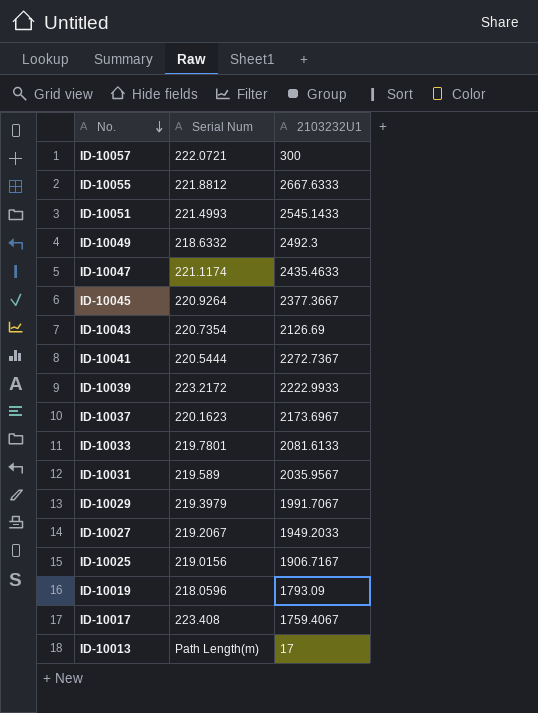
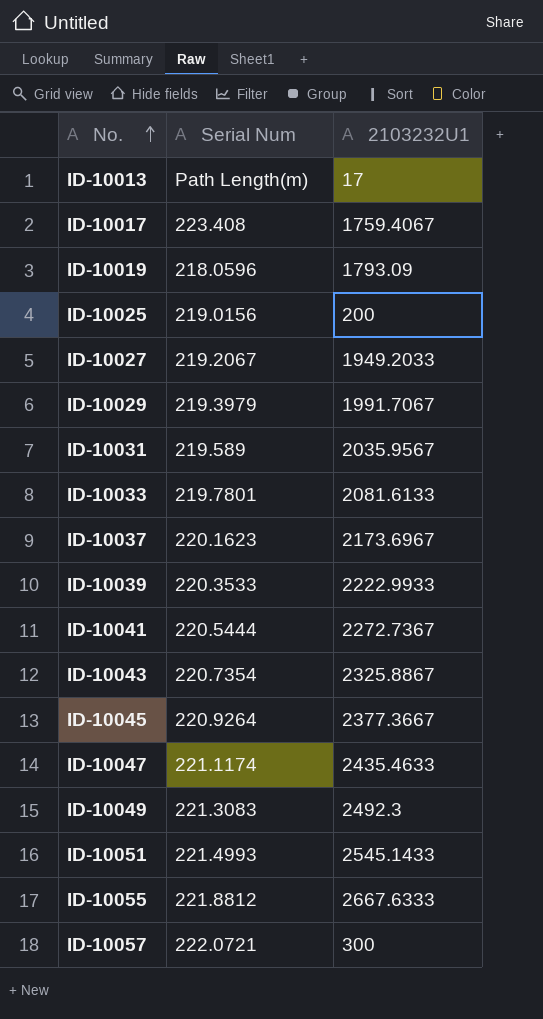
row order: No. descending -> No. ascending
ID-10025 | 2103232U1: 1906.7167 -> 200
ID-10039 | Serial Num: 223.2172 -> 220.3533
ID-10043 | 2103232U1: 2126.69 -> 2325.8867
ID-10049 | Serial Num: 218.6332 -> 221.3083

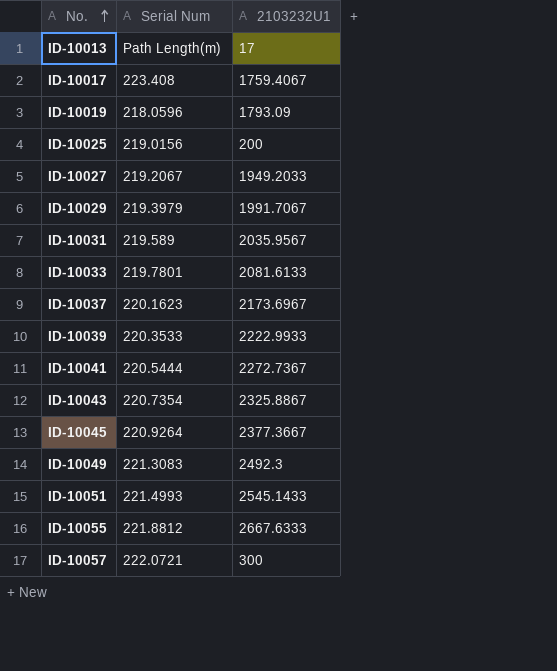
row ID-10047: 221.1174 | 2435.4633 -> none

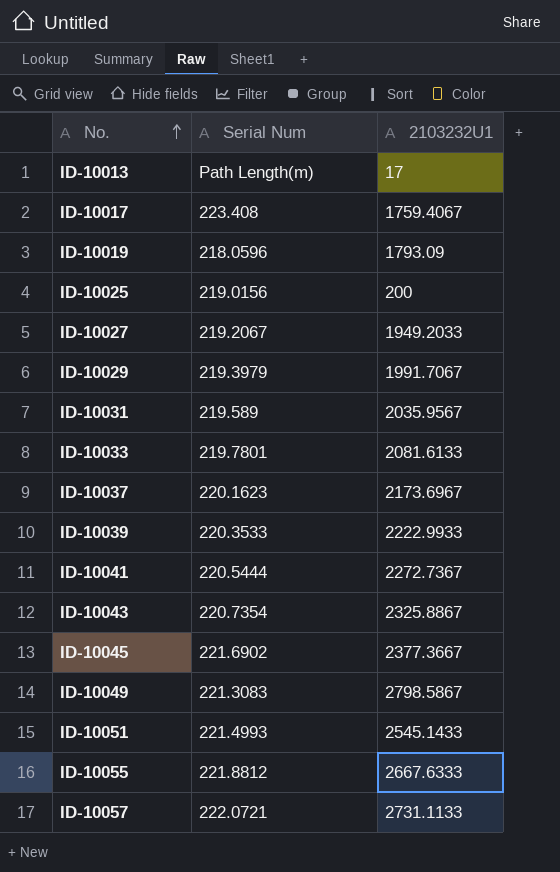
ID-10045 | Serial Num: 220.9264 -> 221.6902
ID-10049 | 2103232U1: 2492.3 -> 2798.5867
ID-10057 | 2103232U1: 300 -> 2731.1133

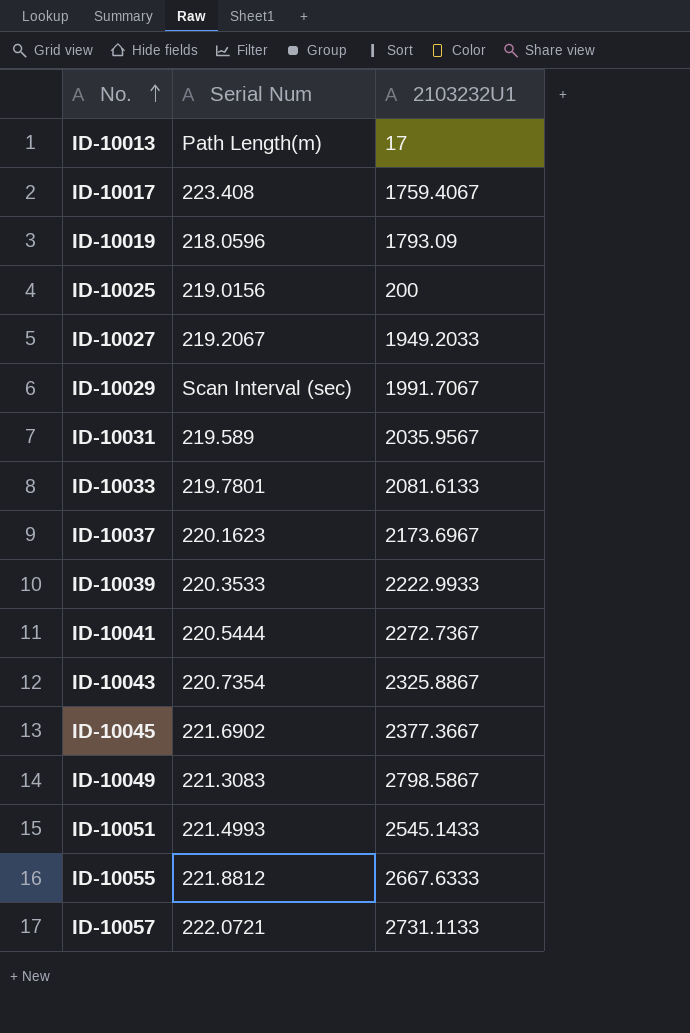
ID-10029 | Serial Num: 219.3979 -> Scan Interval (sec)

